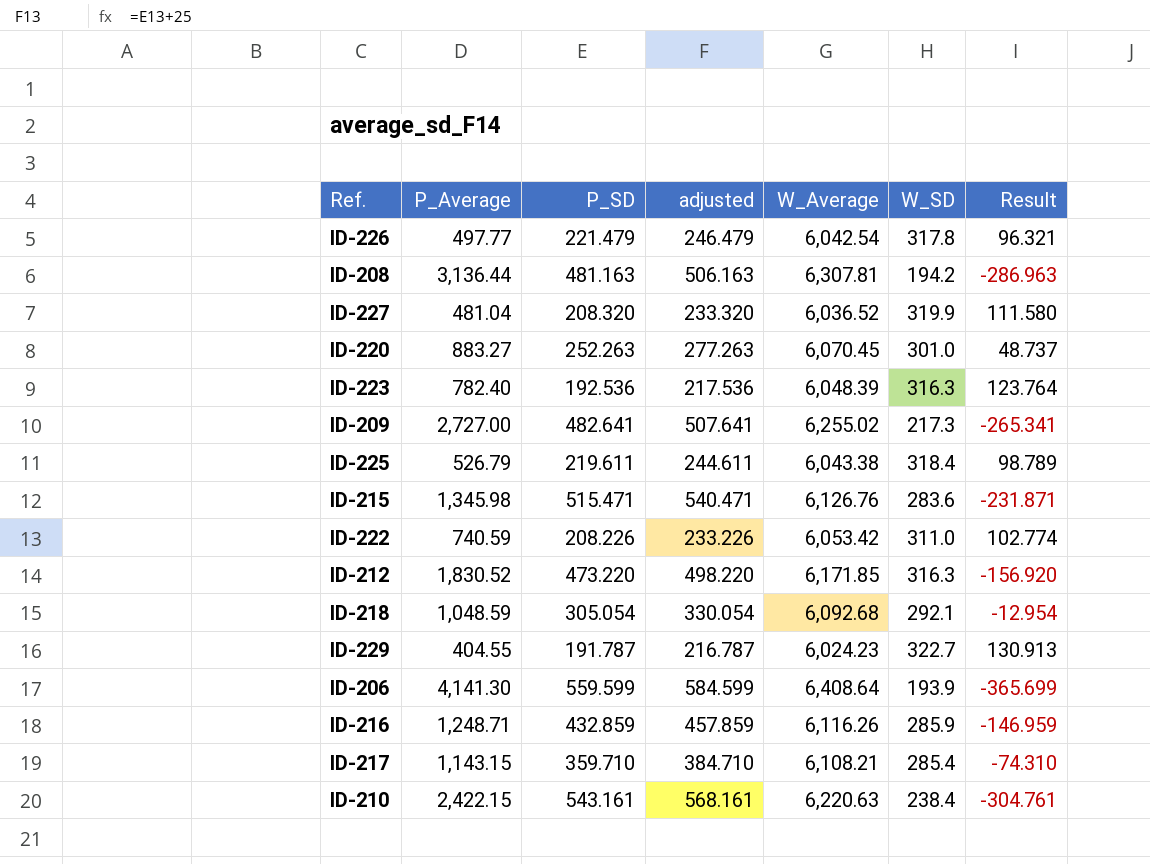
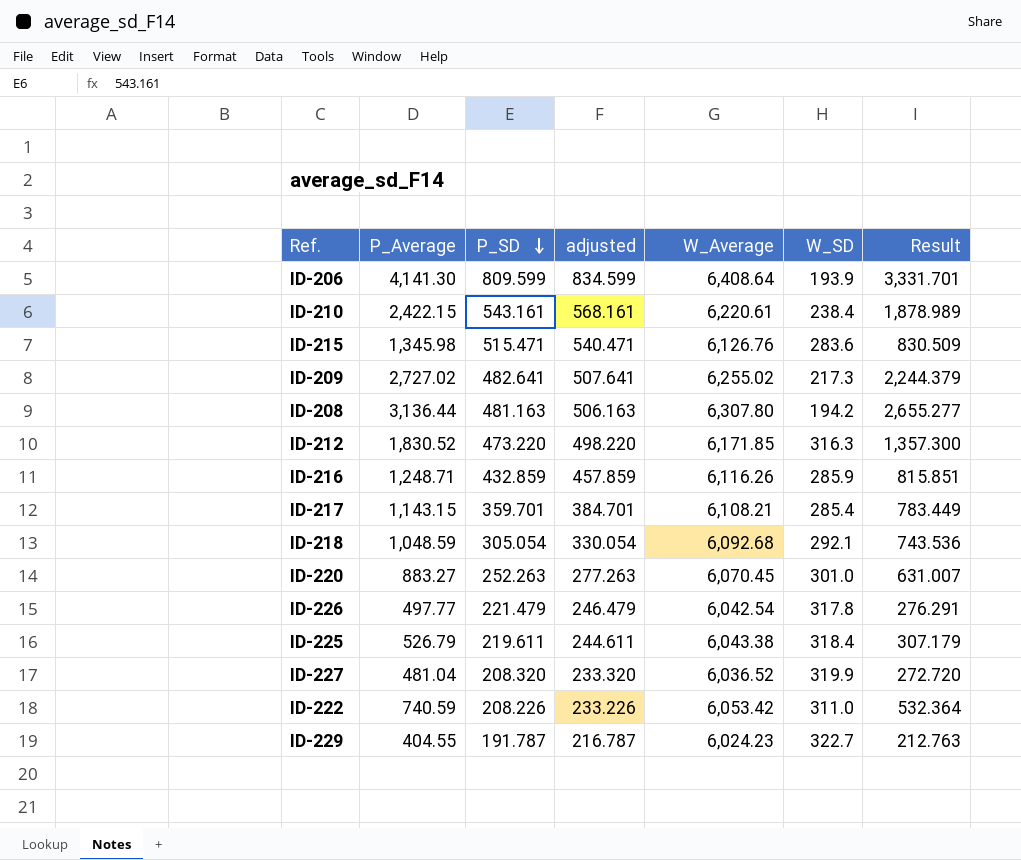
row order: none -> P_SD descending
column Result | formula: [W_SD] - [P_SD] -> [P_Average] - [P_SD]
row ID-223: 782.40 | 192.536 | 217.536 | 6,048.39 | 316.3 | 123.764 -> none
ID-206 | P_SD: 559.599 -> 809.599
ID-206 | adjusted: 584.599 -> 834.599
ID-210 | W_Average: 6,220.63 -> 6,220.61
ID-209 | P_Average: 2,727.00 -> 2,727.02
ID-208 | W_Average: 6,307.81 -> 6,307.80
ID-217 | P_SD: 359.710 -> 359.701
ID-217 | adjusted: 384.710 -> 384.701

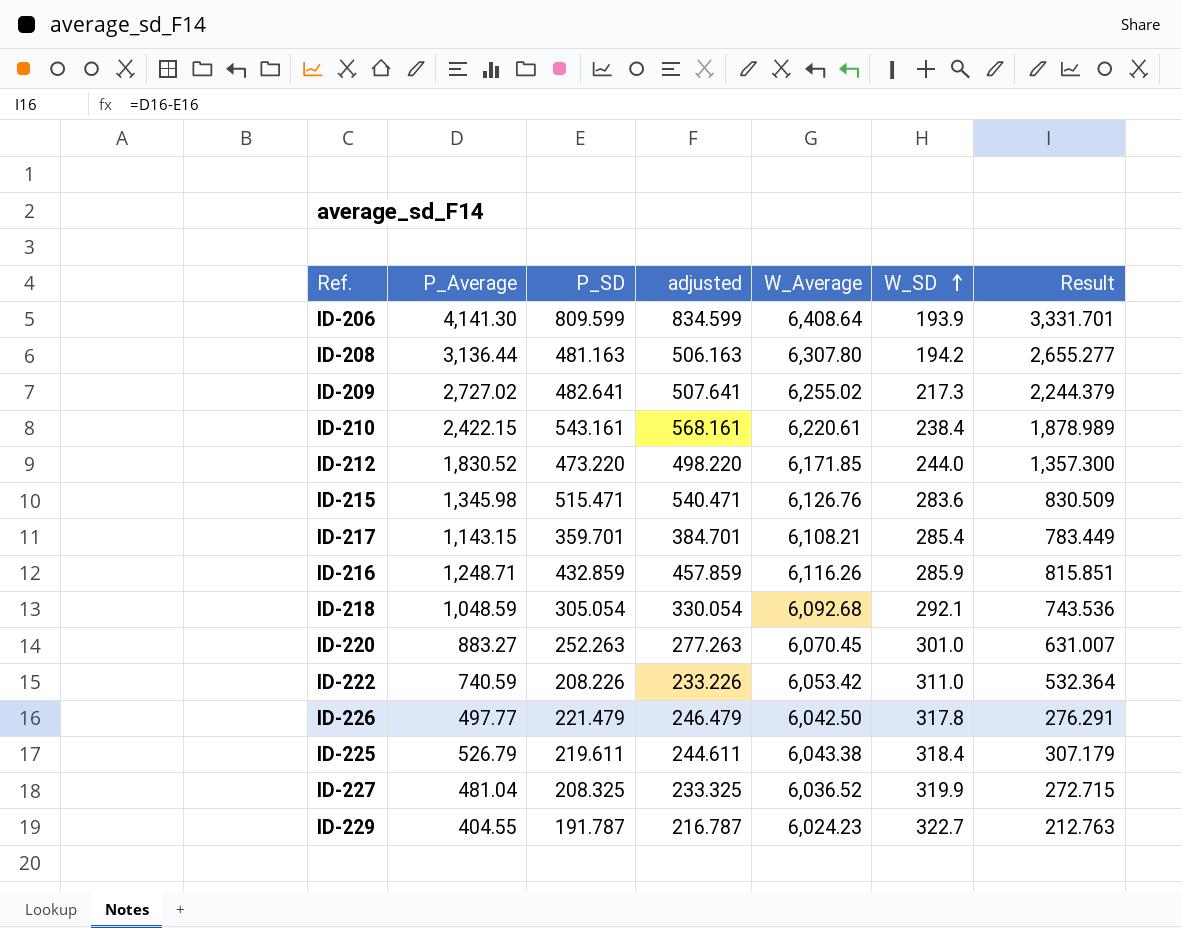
row order: P_SD descending -> W_SD ascending
ID-212 | W_SD: 316.3 -> 244.0
ID-226 | W_Average: 6,042.54 -> 6,042.50
ID-227 | P_SD: 208.320 -> 208.325
ID-227 | adjusted: 233.320 -> 233.325
ID-227 | Result: 272.720 -> 272.715

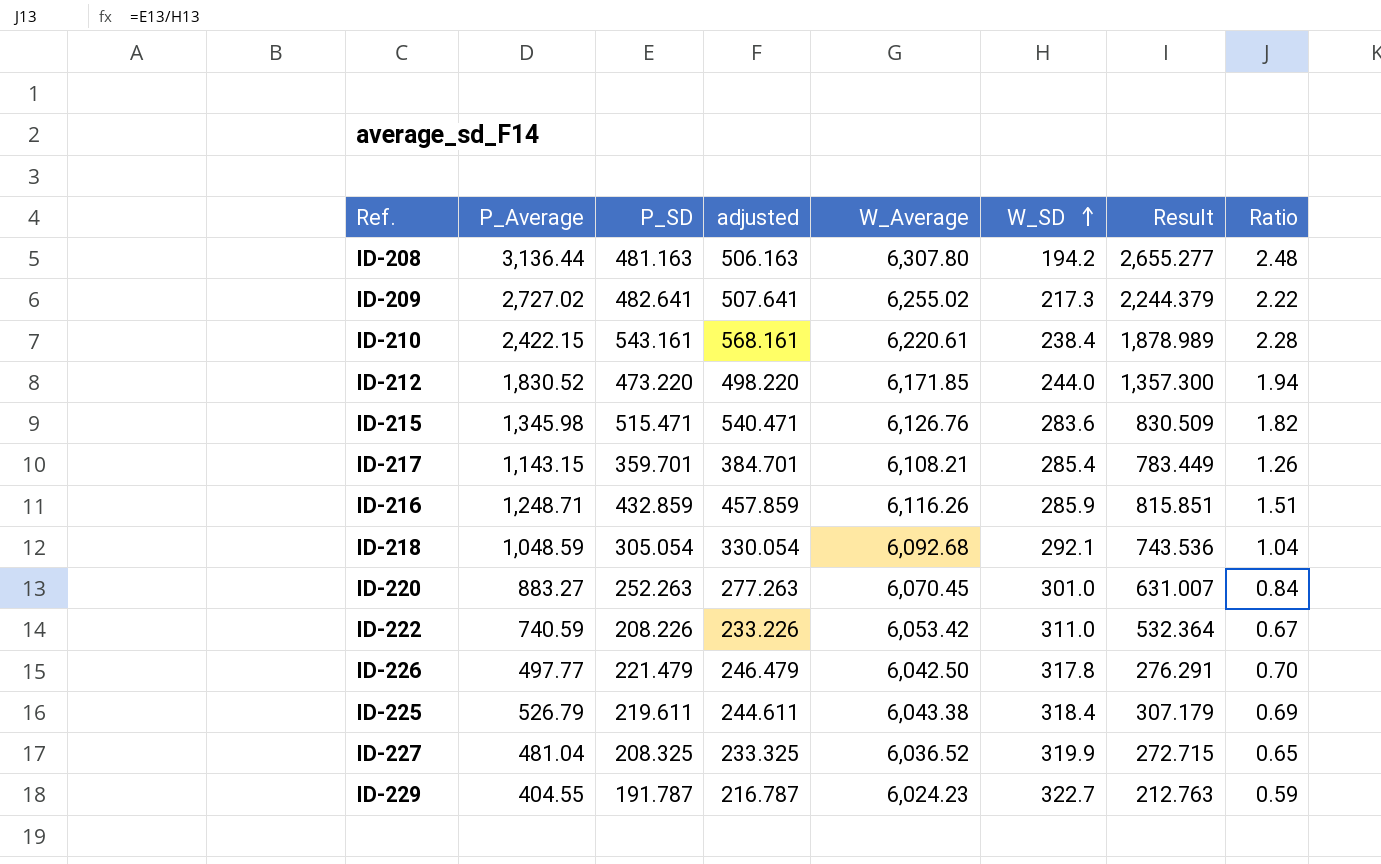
column Ratio | formula: none -> [P_SD] / [W_SD]
row ID-206: 4,141.30 | 809.599 | 834.599 | 6,408.64 | 193.9 | 3,331.701 -> none

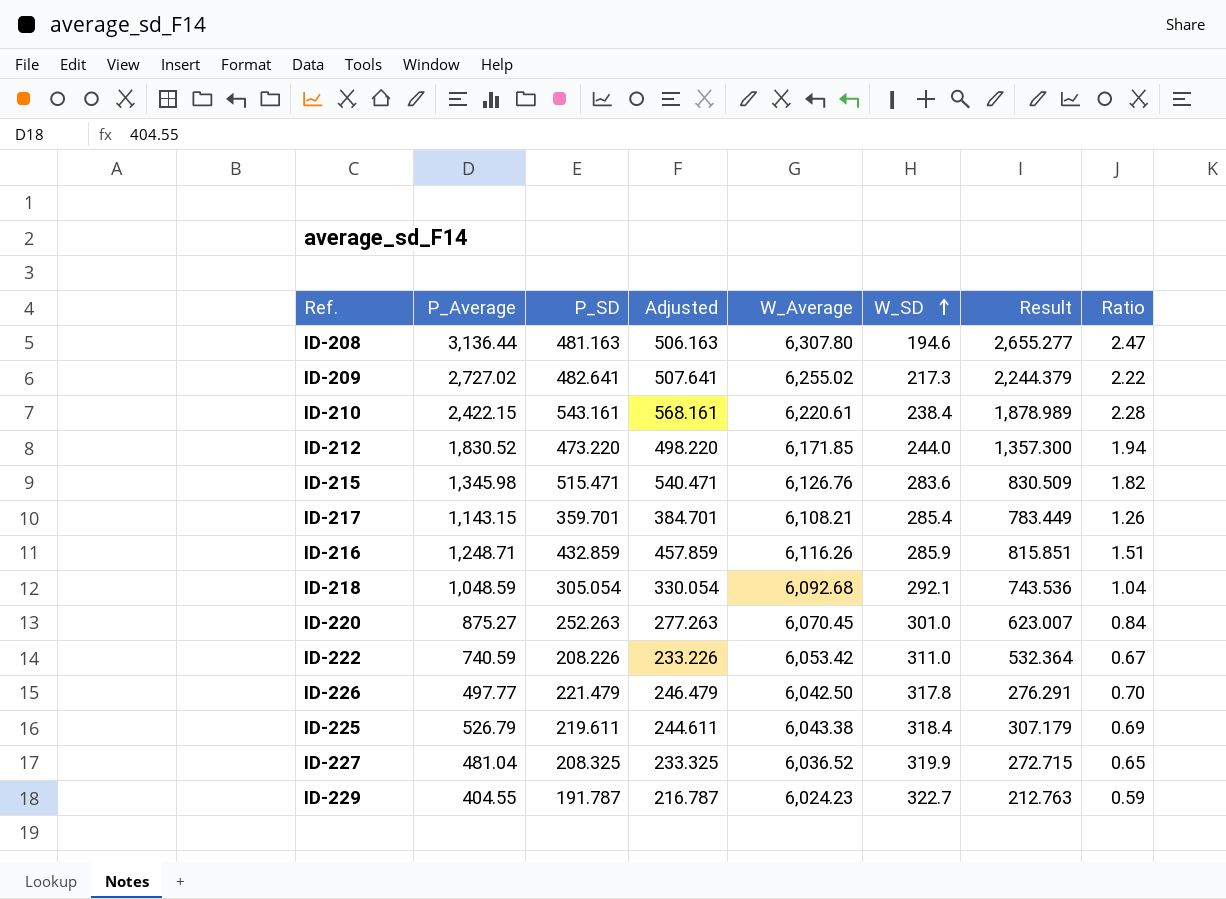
column name: adjusted -> Adjusted
ID-208 | W_SD: 194.2 -> 194.6
ID-208 | Ratio: 2.48 -> 2.47
ID-220 | P_Average: 883.27 -> 875.27
ID-220 | Result: 631.007 -> 623.007

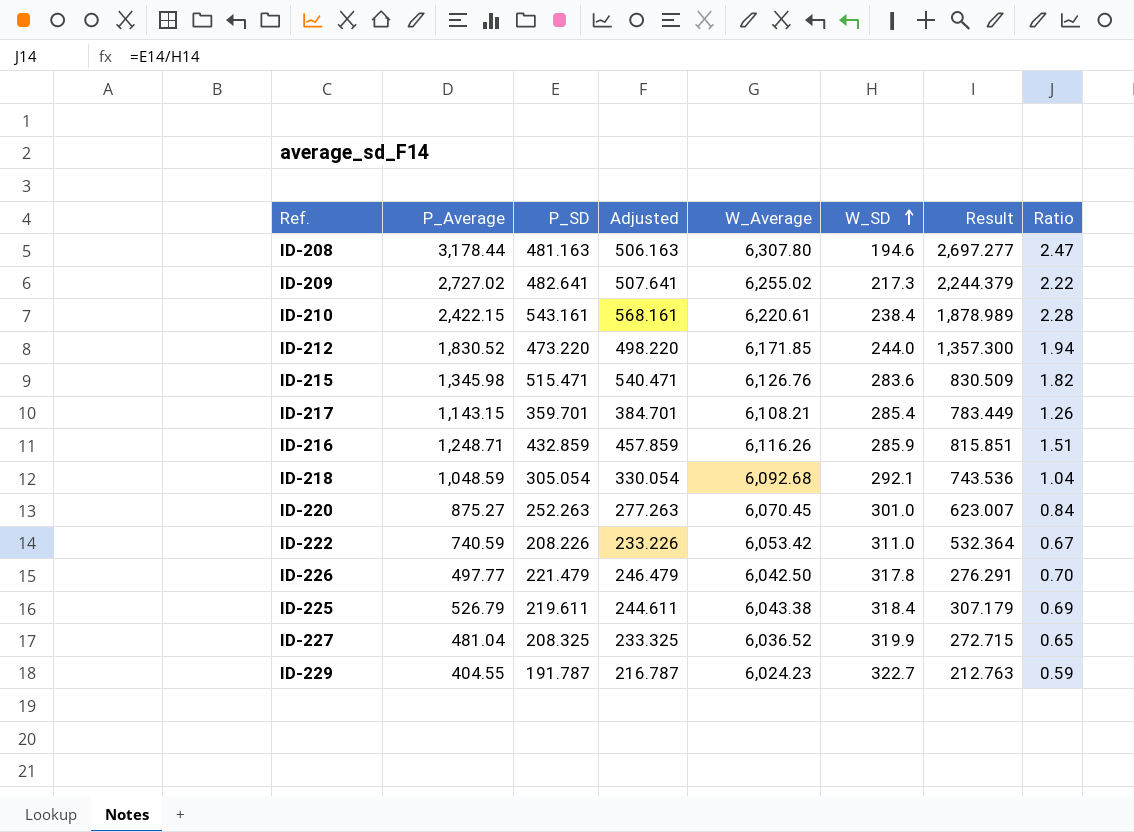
ID-208 | P_Average: 3,136.44 -> 3,178.44
ID-208 | Result: 2,655.277 -> 2,697.277

